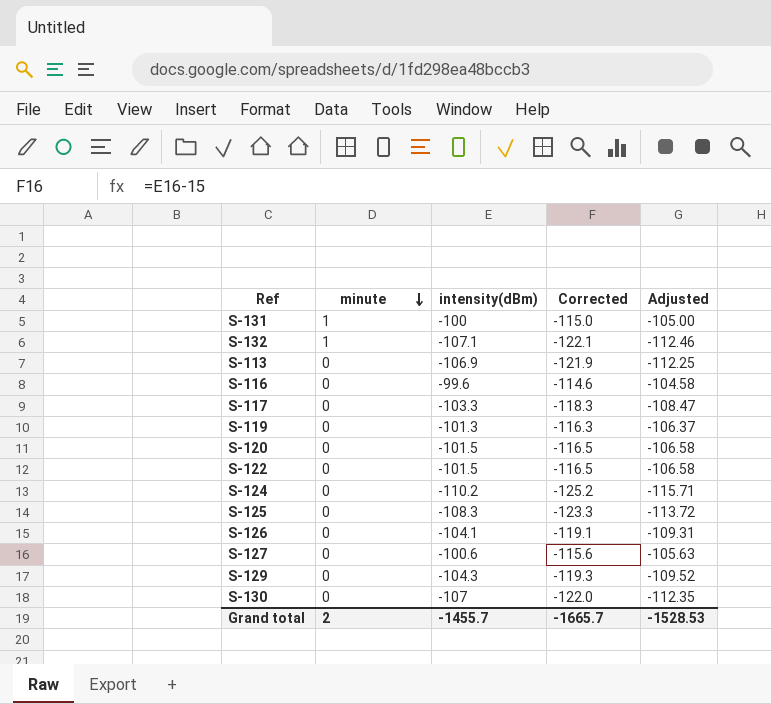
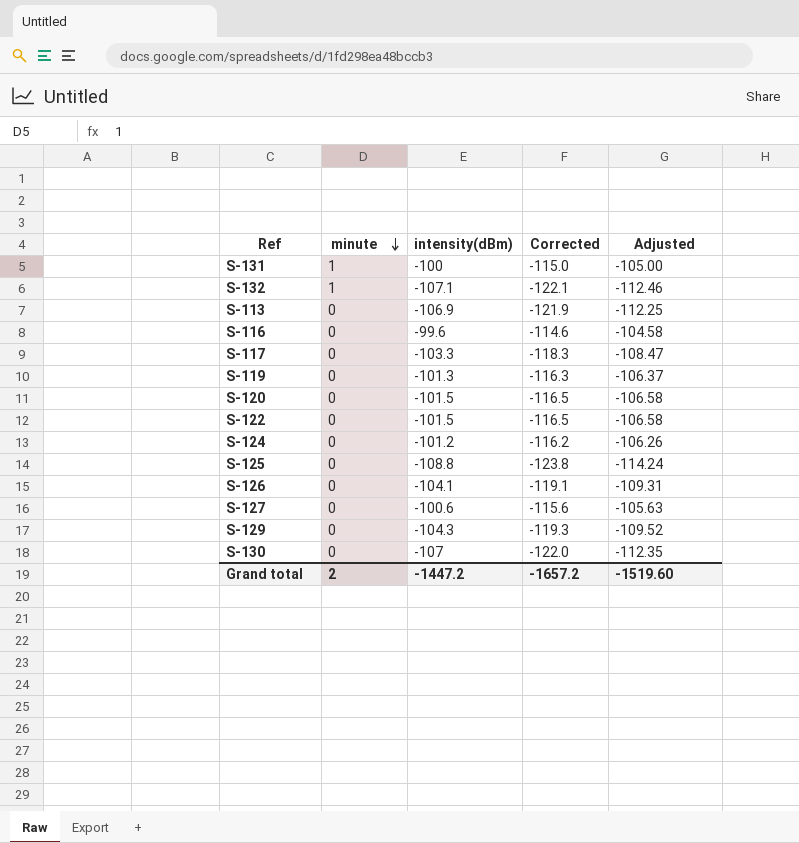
S-124 | intensity(dBm): -110.2 -> -101.2
S-124 | Corrected: -125.2 -> -116.2
S-124 | Adjusted: -115.71 -> -106.26
S-125 | intensity(dBm): -108.3 -> -108.8
S-125 | Corrected: -123.3 -> -123.8
S-125 | Adjusted: -113.72 -> -114.24
Grand total | intensity(dBm): -1455.7 -> -1447.2
Grand total | Corrected: -1665.7 -> -1657.2
Grand total | Adjusted: -1528.53 -> -1519.60

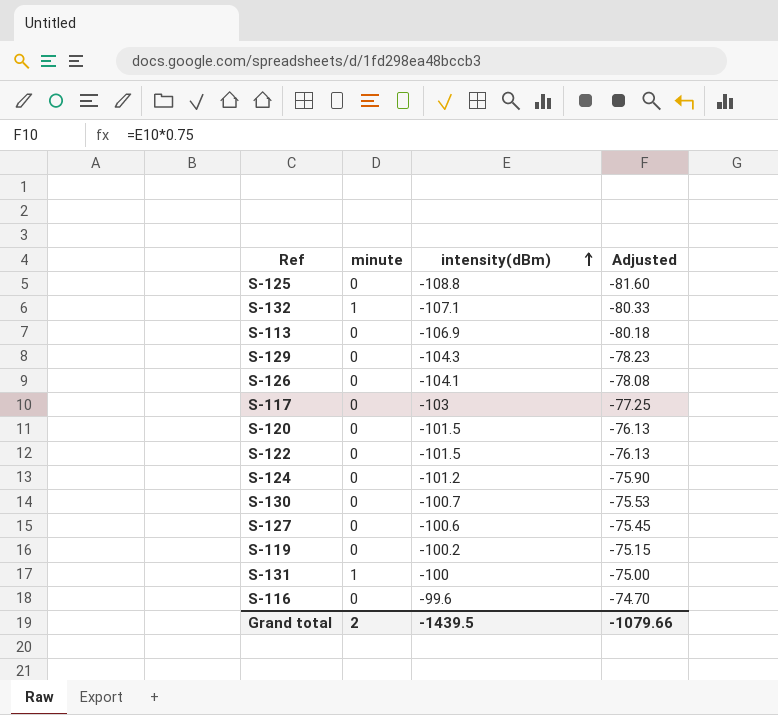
row order: minute descending -> intensity(dBm) ascending
column Corrected | formula: [intensity(dBm)] - 15 -> none
column Adjusted | formula: [intensity(dBm)] * 1.05 -> [intensity(dBm)] * 0.75
S-117 | intensity(dBm): -103.3 -> -103
S-130 | intensity(dBm): -107 -> -100.7
S-119 | intensity(dBm): -101.3 -> -100.2
Grand total | intensity(dBm): -1447.2 -> -1439.5
Grand total | Adjusted: -1519.60 -> -1079.66

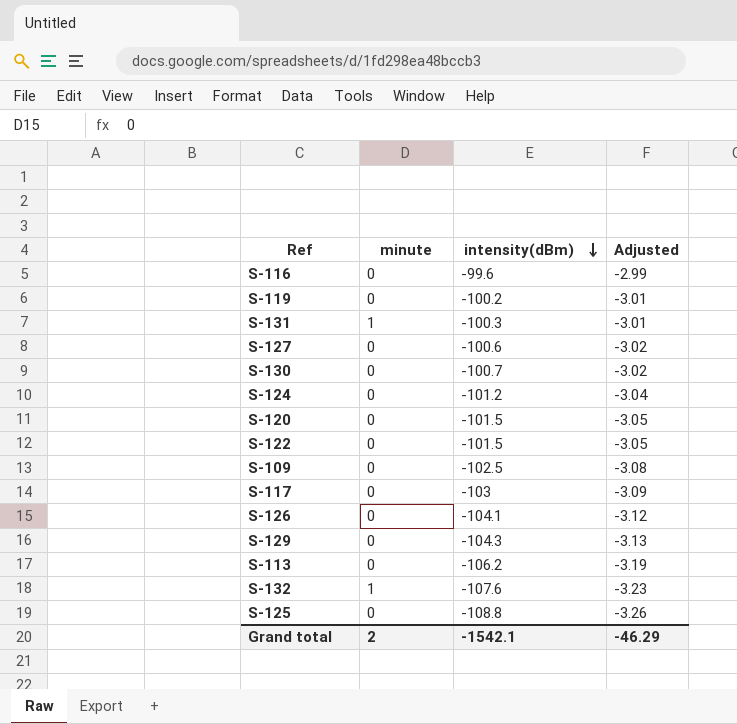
row order: intensity(dBm) ascending -> intensity(dBm) descending
column Adjusted | formula: [intensity(dBm)] * 0.75 -> [intensity(dBm)] * 0.03
S-131 | intensity(dBm): -100 -> -100.3
row S-109: none -> 0 | -102.5 | -3.08
S-113 | intensity(dBm): -106.9 -> -106.2
S-132 | intensity(dBm): -107.1 -> -107.6
Grand total | intensity(dBm): -1439.5 -> -1542.1
Grand total | Adjusted: -1079.66 -> -46.29

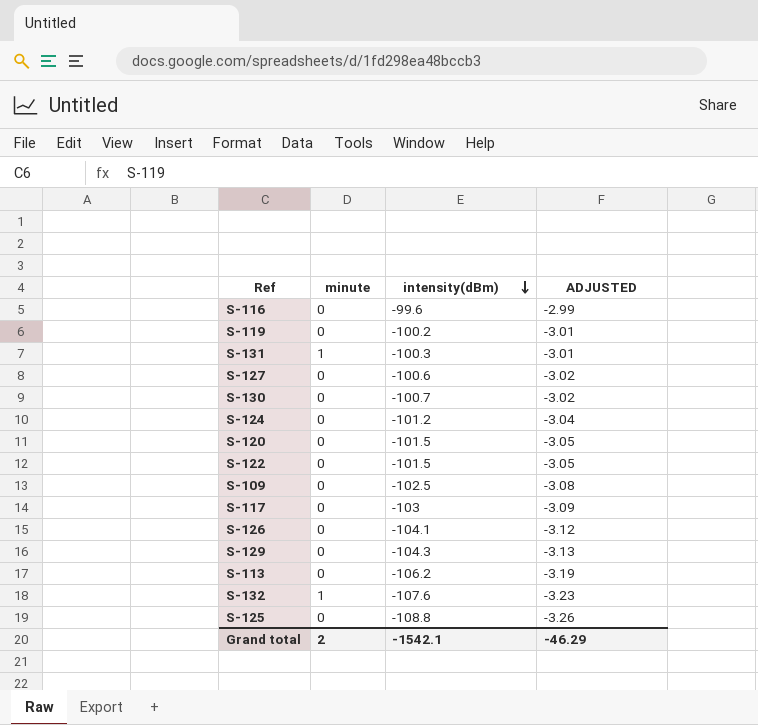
column name: Adjusted -> ADJUSTED

